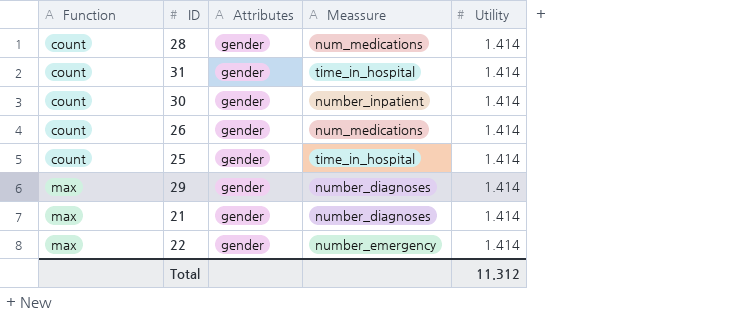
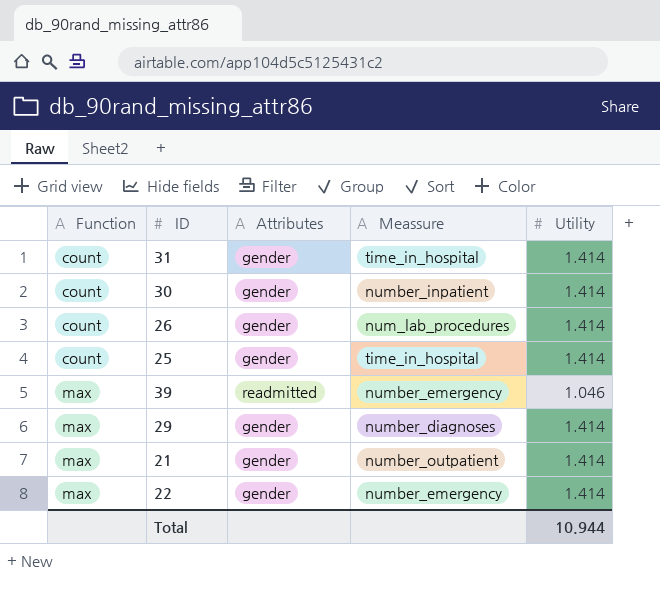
row 28: count | gender | num_medications | 1.414 -> none
26 | Meassure: num_medications -> num_lab_procedures
row 39: none -> max | readmitted | number_emergency | 1.046
21 | Meassure: number_diagnoses -> number_outpatient
Total | Utility: 11.312 -> 10.944

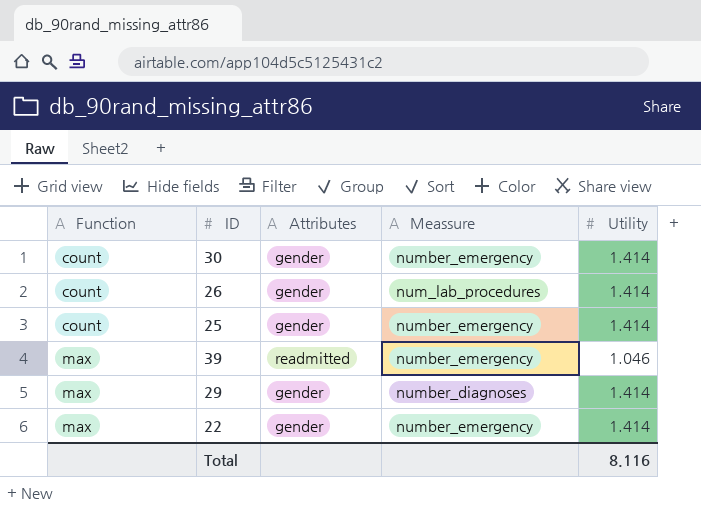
row 31: count | gender | time_in_hospital | 1.414 -> none
row 21: max | gender | number_outpatient | 1.414 -> none
30 | Meassure: number_inpatient -> number_emergency
25 | Meassure: time_in_hospital -> number_emergency
Total | Utility: 10.944 -> 8.116

